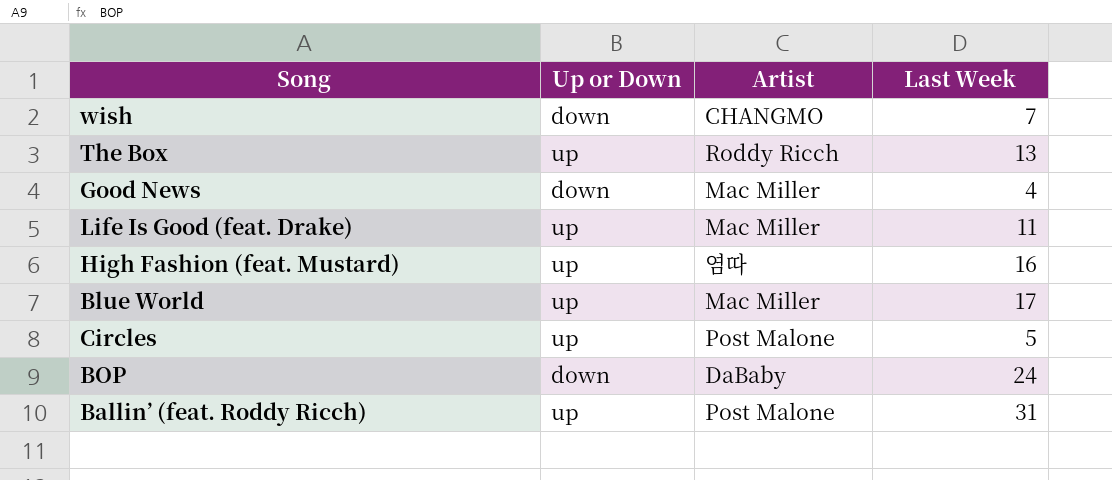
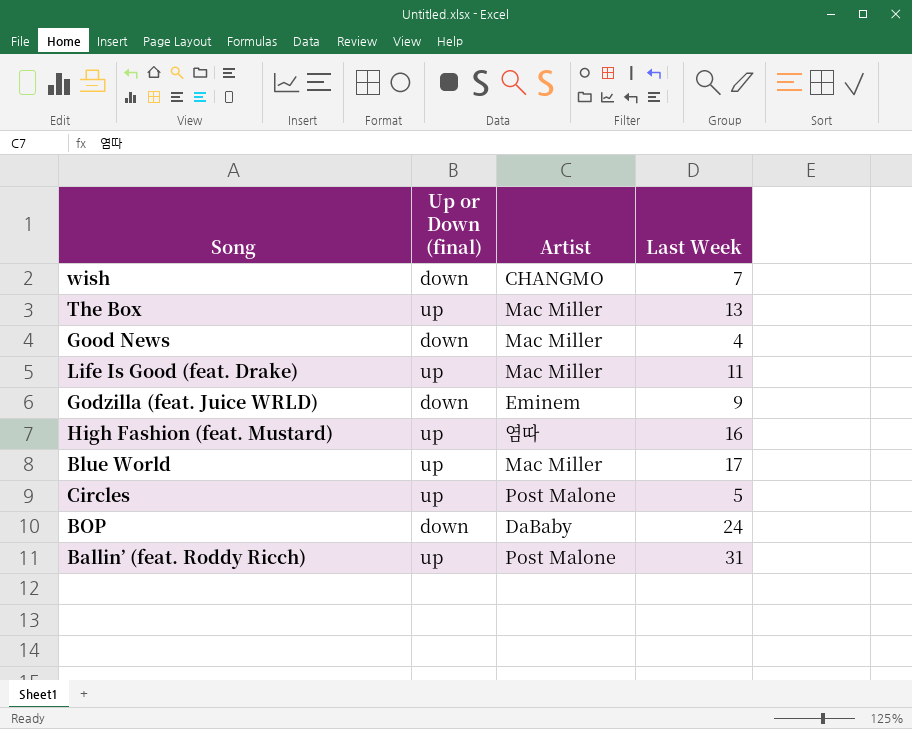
column name: Up or Down -> Up or Down (final)
The Box | Artist: Roddy Ricch -> Mac Miller
row Godzilla (feat. Juice WRLD): none -> down | Eminem | 9

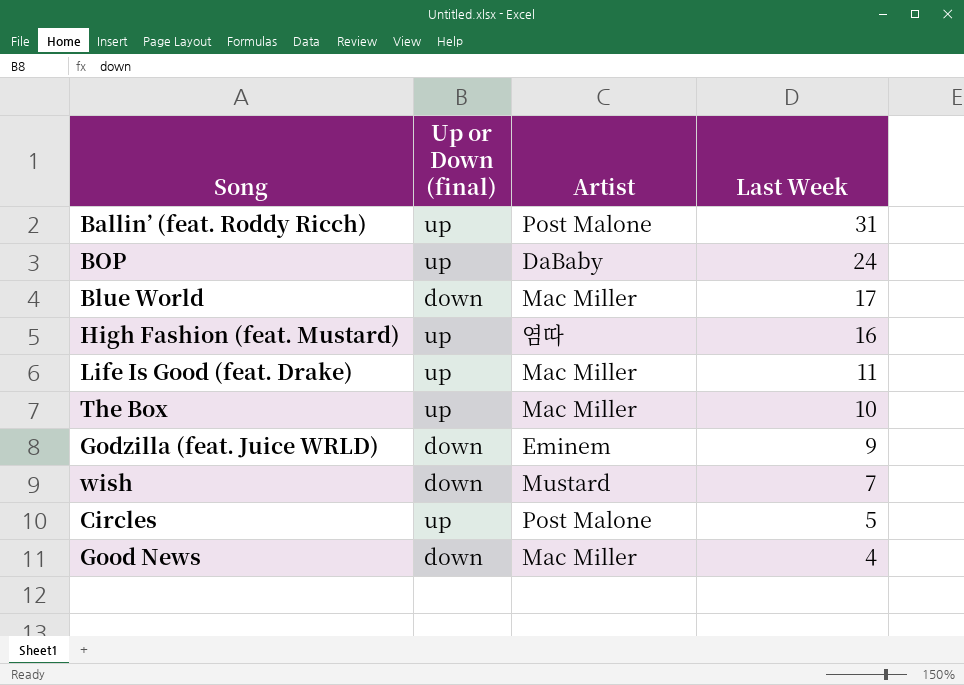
row order: none -> Last Week descending
BOP | Up or Down (final): down -> up
Blue World | Up or Down (final): up -> down
The Box | Last Week: 13 -> 10
wish | Artist: CHANGMO -> Mustard

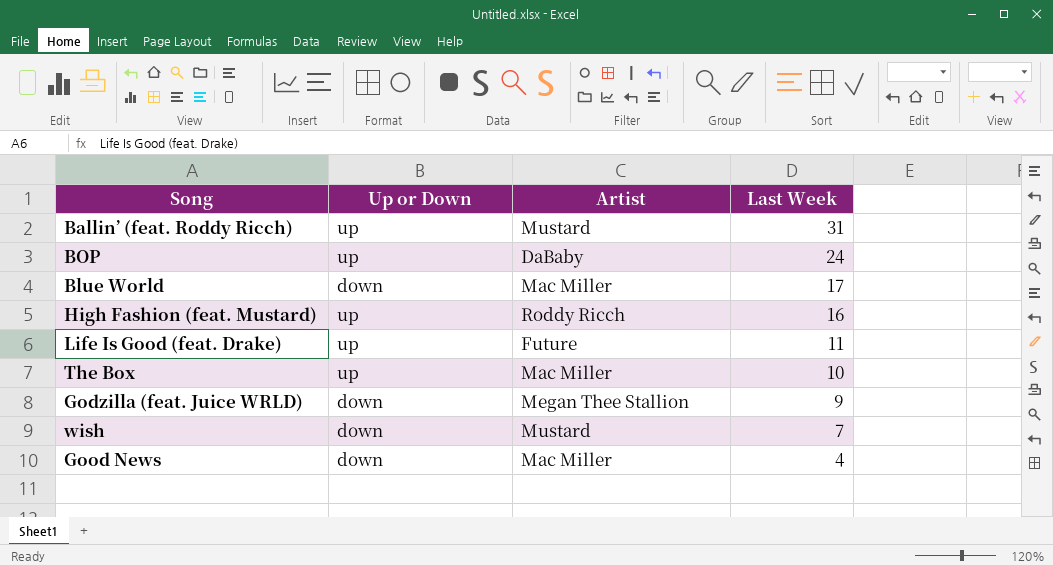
column name: Up or Down (final) -> Up or Down
row Circles: up | Post Malone | 5 -> none
Ballin’ (feat. Roddy Ricch) | Artist: Post Malone -> Mustard
High Fashion (feat. Mustard) | Artist: 염따 -> Roddy Ricch
Life Is Good (feat. Drake) | Artist: Mac Miller -> Future
Godzilla (feat. Juice WRLD) | Artist: Eminem -> Megan Thee Stallion

